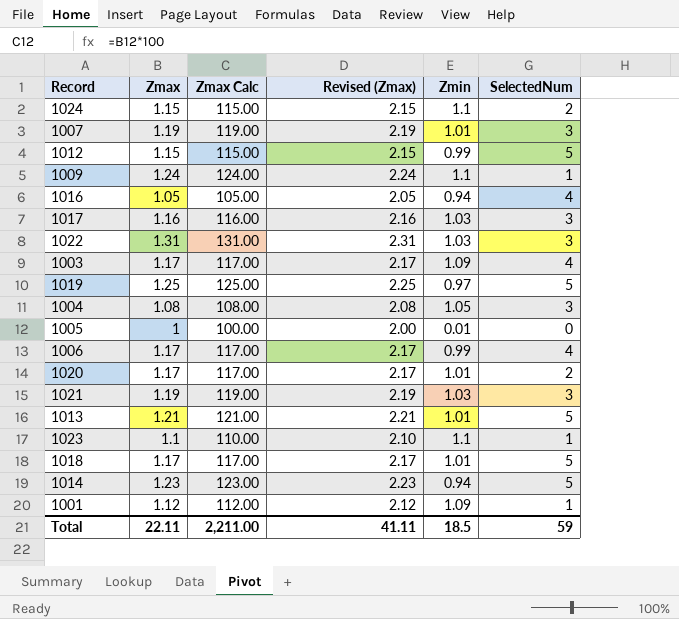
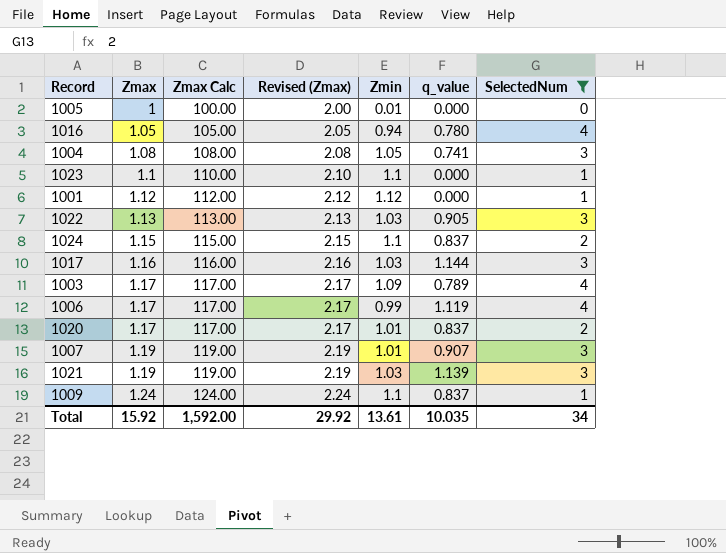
filter: none -> SelectedNum != 5
row order: none -> Zmax ascending
column q_value | position: none -> 6
1001 | Zmin: 1.09 -> 1.12
1022 | Zmax: 1.31 -> 1.13
1022 | Zmax Calc: 131.00 -> 113.00
1022 | Revised (Zmax): 2.31 -> 2.13
Total | Zmax: 22.11 -> 15.92
Total | Zmax Calc: 2,211.00 -> 1,592.00
Total | Revised (Zmax): 41.11 -> 29.92
Total | Zmin: 18.5 -> 13.61
Total | SelectedNum: 59 -> 34

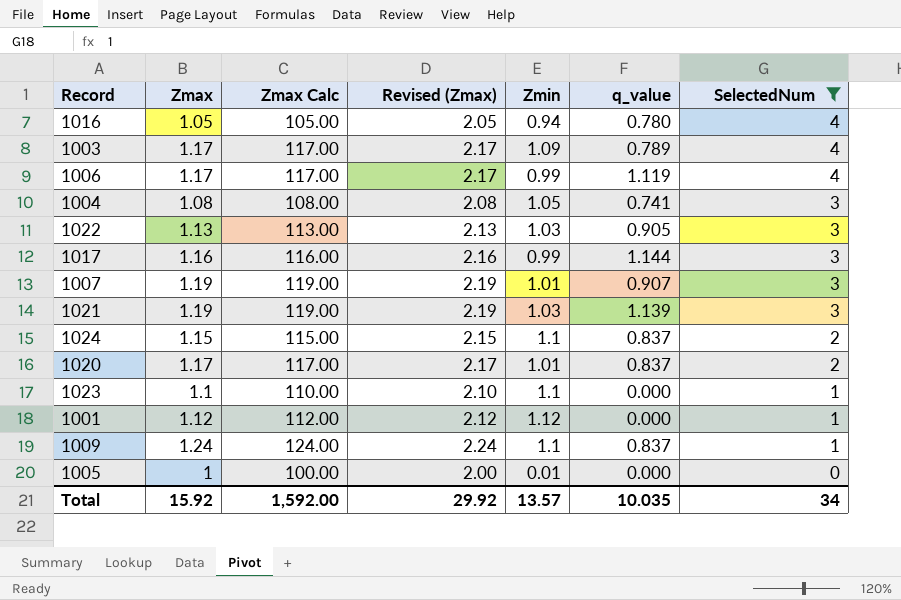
row order: Zmax ascending -> SelectedNum descending
1017 | Zmin: 1.03 -> 0.99
Total | Zmin: 13.61 -> 13.57

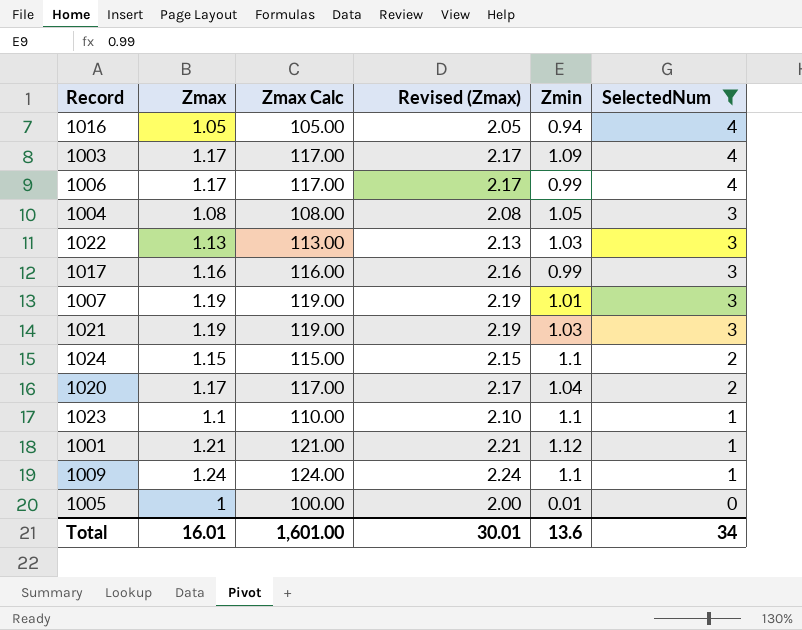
column q_value | position: 6 -> none
1020 | Zmin: 1.01 -> 1.04
1001 | Zmax: 1.12 -> 1.21
1001 | Zmax Calc: 112.00 -> 121.00
1001 | Revised (Zmax): 2.12 -> 2.21
Total | Zmax: 15.92 -> 16.01
Total | Zmax Calc: 1,592.00 -> 1,601.00
Total | Revised (Zmax): 29.92 -> 30.01
Total | Zmin: 13.57 -> 13.6

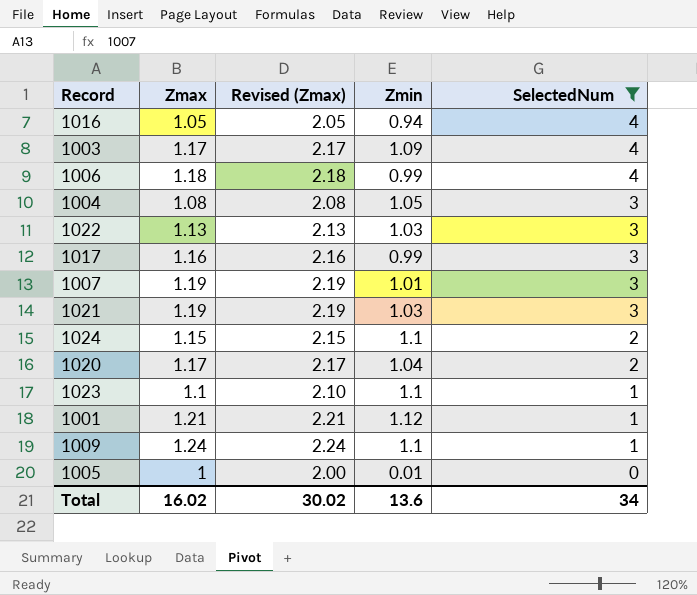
column Zmax Calc | formula: [Zmax] * 100 -> none
1006 | Zmax: 1.17 -> 1.18
1006 | Revised (Zmax): 2.17 -> 2.18
Total | Zmax: 16.01 -> 16.02
Total | Revised (Zmax): 30.01 -> 30.02

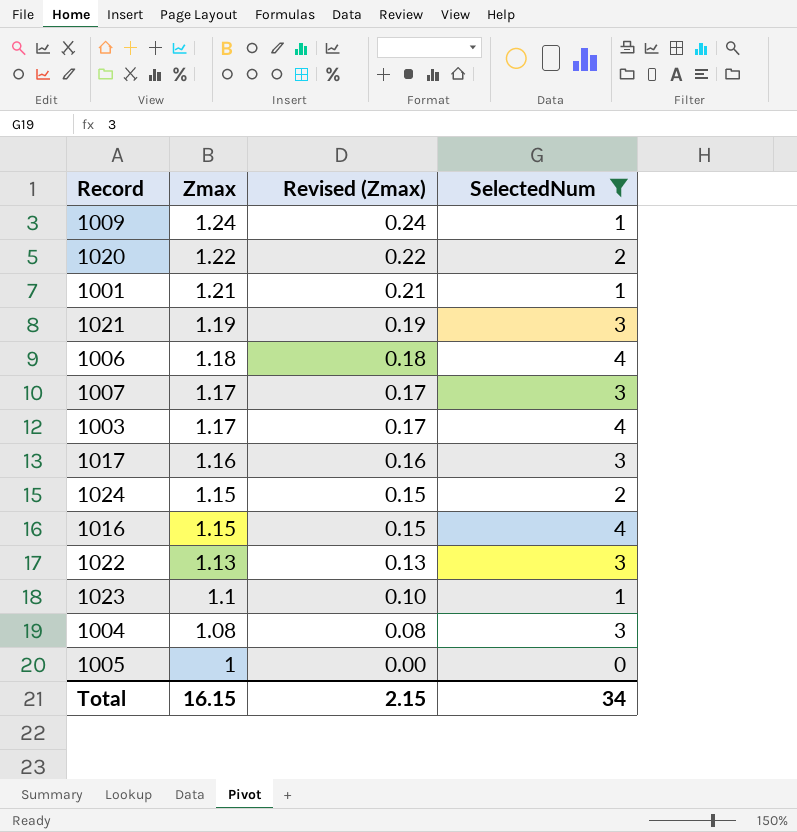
row order: SelectedNum descending -> Zmax descending
column Zmin | position: 4 -> none
column Revised (Zmax) | formula: [Zmax] + 1 -> [Zmax] - 1
1020 | Zmax: 1.17 -> 1.22
1007 | Zmax: 1.19 -> 1.17
1016 | Zmax: 1.05 -> 1.15
Total | Zmax: 16.02 -> 16.15
Total | Revised (Zmax): 30.02 -> 2.15

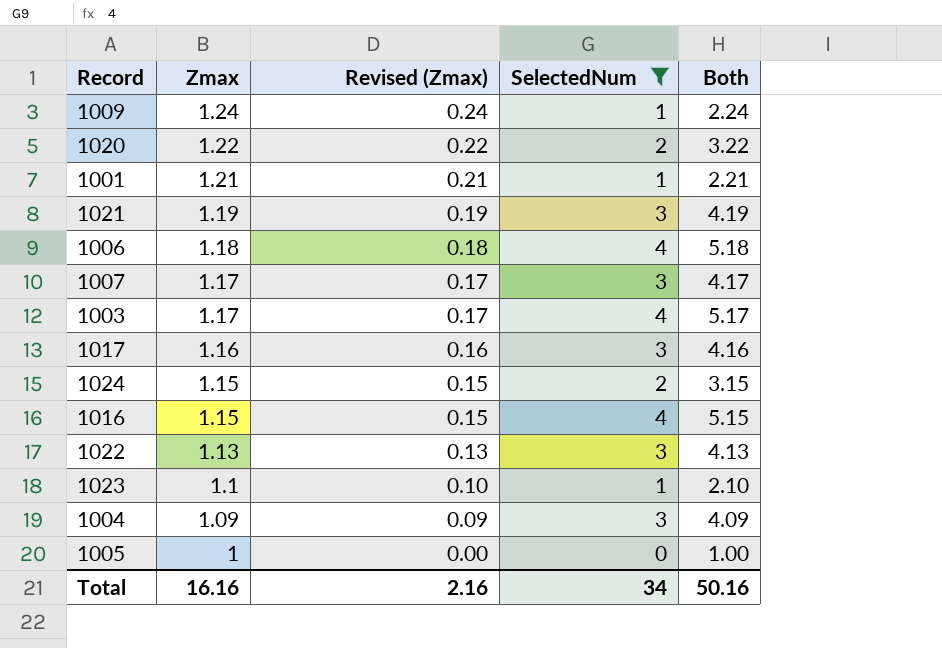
column Both | formula: none -> [Zmax] + [SelectedNum]
1004 | Zmax: 1.08 -> 1.09
1004 | Revised (Zmax): 0.08 -> 0.09
Total | Zmax: 16.15 -> 16.16
Total | Revised (Zmax): 2.15 -> 2.16

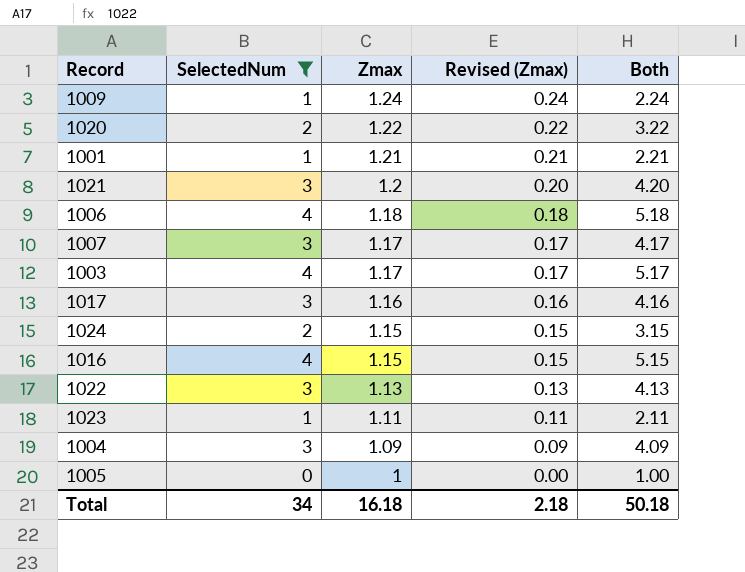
column SelectedNum | position: 4 -> 2
1021 | Zmax: 1.19 -> 1.2
1021 | Revised (Zmax): 0.19 -> 0.20
1021 | Both: 4.19 -> 4.20
1023 | Zmax: 1.1 -> 1.11
1023 | Revised (Zmax): 0.10 -> 0.11
1023 | Both: 2.10 -> 2.11
Total | Zmax: 16.16 -> 16.18
Total | Revised (Zmax): 2.16 -> 2.18
Total | Both: 50.16 -> 50.18

